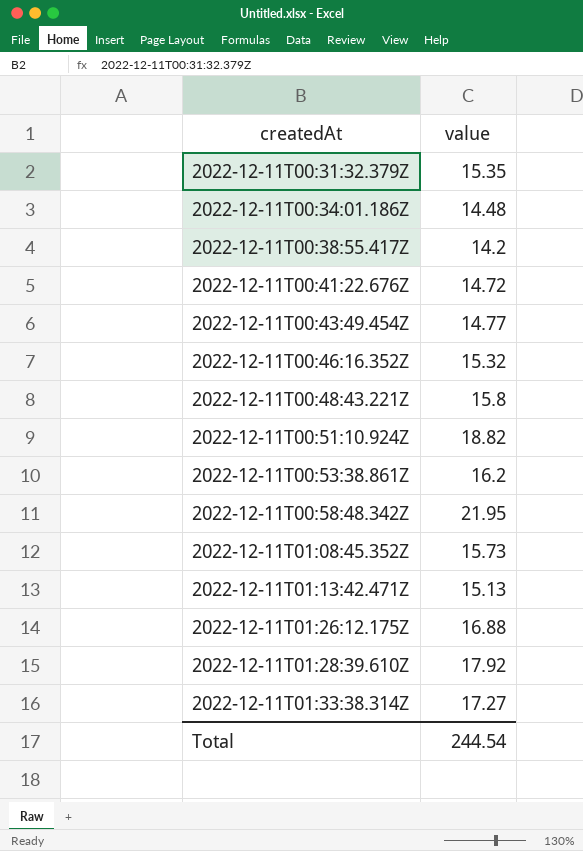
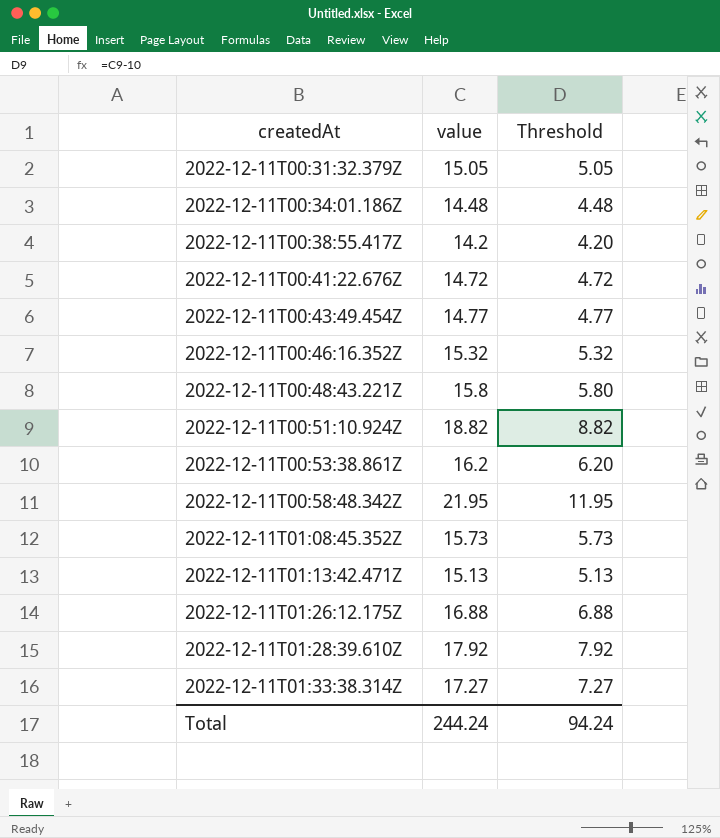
column Threshold | formula: none -> [value] - 10
2022-12-11T00:31:32.379Z | value: 15.35 -> 15.05
Total | value: 244.54 -> 244.24

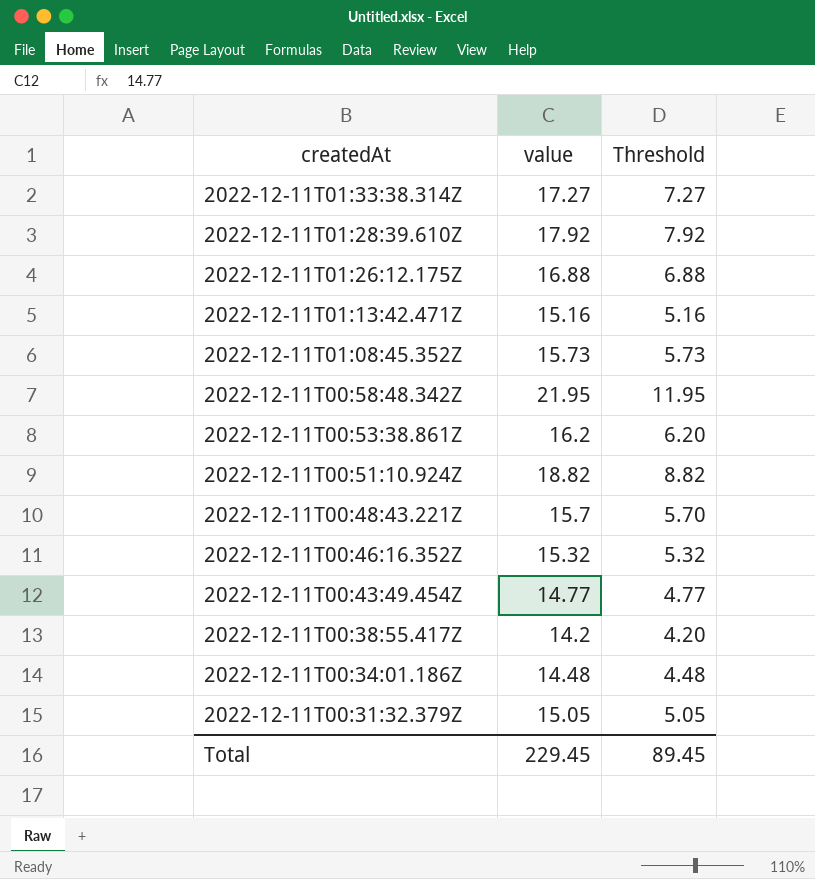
row order: createdAt ascending -> createdAt descending
row 2022-12-11T00:41:22.676Z: 14.72 | 4.72 -> none
2022-12-11T01:13:42.471Z | value: 15.13 -> 15.16
2022-12-11T01:13:42.471Z | Threshold: 5.13 -> 5.16
2022-12-11T00:48:43.221Z | value: 15.8 -> 15.7
2022-12-11T00:48:43.221Z | Threshold: 5.80 -> 5.70
Total | value: 244.24 -> 229.45
Total | Threshold: 94.24 -> 89.45

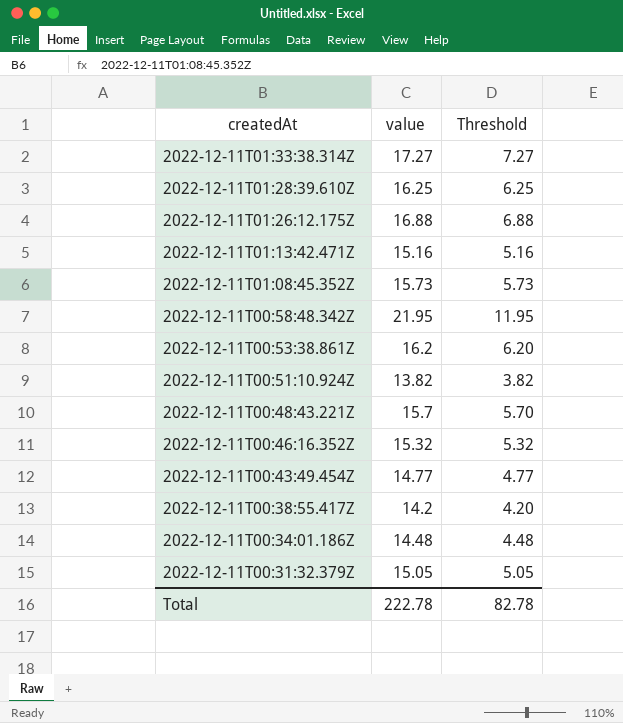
2022-12-11T01:28:39.610Z | value: 17.92 -> 16.25
2022-12-11T01:28:39.610Z | Threshold: 7.92 -> 6.25
2022-12-11T00:51:10.924Z | value: 18.82 -> 13.82
2022-12-11T00:51:10.924Z | Threshold: 8.82 -> 3.82
Total | value: 229.45 -> 222.78
Total | Threshold: 89.45 -> 82.78

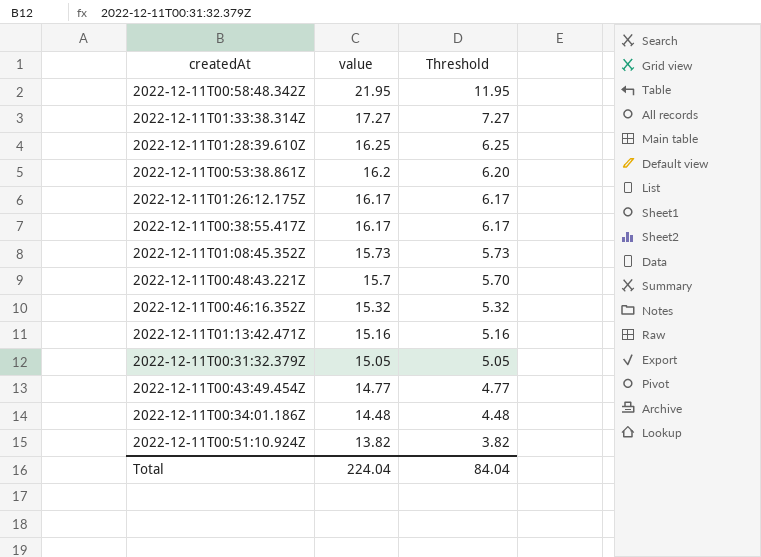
row order: createdAt descending -> value descending
2022-12-11T01:26:12.175Z | value: 16.88 -> 16.17
2022-12-11T01:26:12.175Z | Threshold: 6.88 -> 6.17
2022-12-11T00:38:55.417Z | value: 14.2 -> 16.17
2022-12-11T00:38:55.417Z | Threshold: 4.20 -> 6.17
Total | value: 222.78 -> 224.04
Total | Threshold: 82.78 -> 84.04

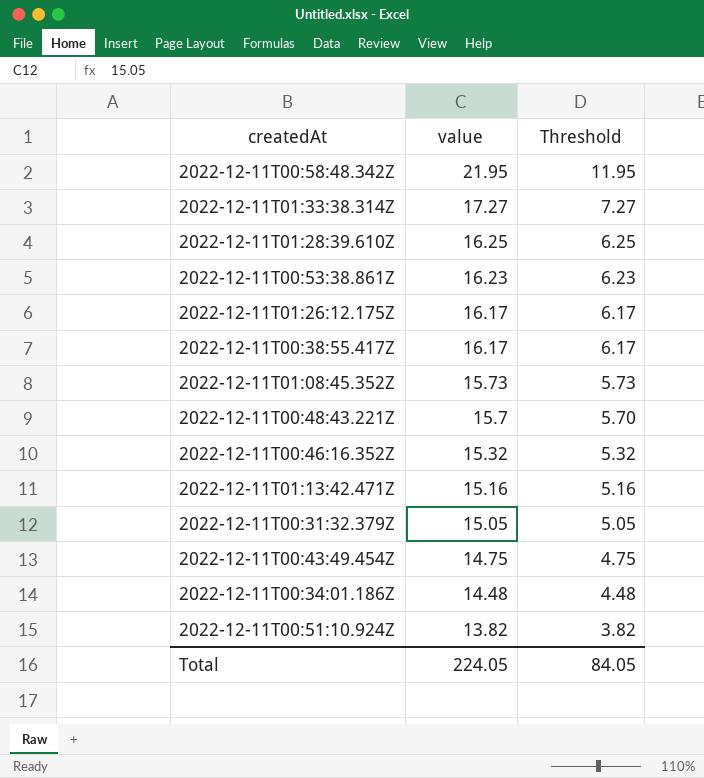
2022-12-11T00:53:38.861Z | value: 16.2 -> 16.23
2022-12-11T00:53:38.861Z | Threshold: 6.20 -> 6.23
2022-12-11T00:43:49.454Z | value: 14.77 -> 14.75
2022-12-11T00:43:49.454Z | Threshold: 4.77 -> 4.75
Total | value: 224.04 -> 224.05
Total | Threshold: 84.04 -> 84.05

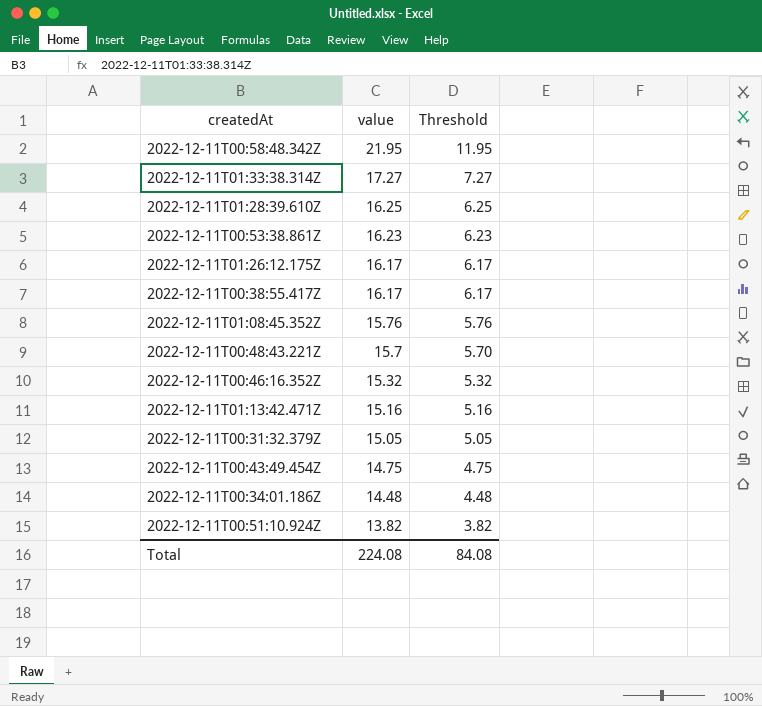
2022-12-11T01:08:45.352Z | value: 15.73 -> 15.76
2022-12-11T01:08:45.352Z | Threshold: 5.73 -> 5.76
Total | value: 224.05 -> 224.08
Total | Threshold: 84.05 -> 84.08

